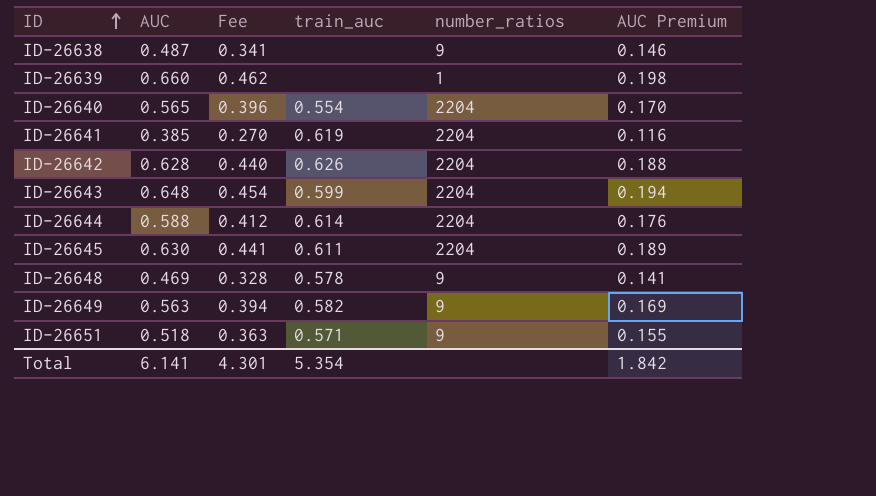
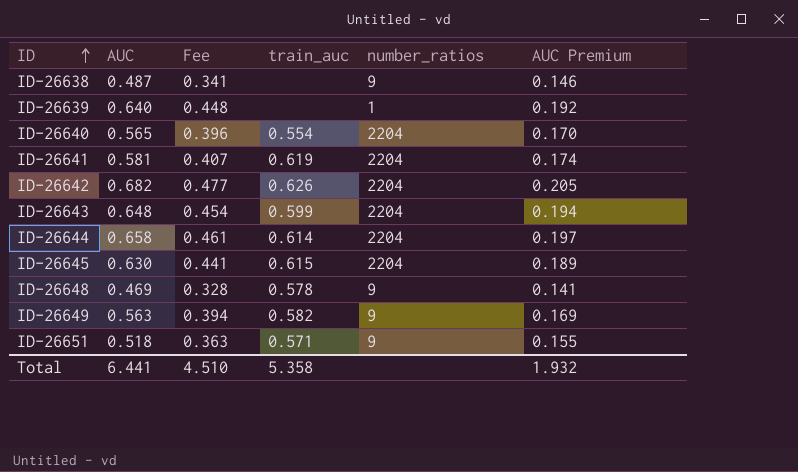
ID-26639 | AUC: 0.660 -> 0.640
ID-26639 | Fee: 0.462 -> 0.448
ID-26639 | AUC Premium: 0.198 -> 0.192
ID-26641 | AUC: 0.385 -> 0.581
ID-26641 | Fee: 0.270 -> 0.407
ID-26641 | AUC Premium: 0.116 -> 0.174
ID-26642 | AUC: 0.628 -> 0.682
ID-26642 | Fee: 0.440 -> 0.477
ID-26642 | AUC Premium: 0.188 -> 0.205
ID-26644 | AUC: 0.588 -> 0.658
ID-26644 | Fee: 0.412 -> 0.461
ID-26644 | AUC Premium: 0.176 -> 0.197
ID-26645 | train_auc: 0.611 -> 0.615
Total | AUC: 6.141 -> 6.441
Total | Fee: 4.301 -> 4.510
Total | train_auc: 5.354 -> 5.358
Total | AUC Premium: 1.842 -> 1.932

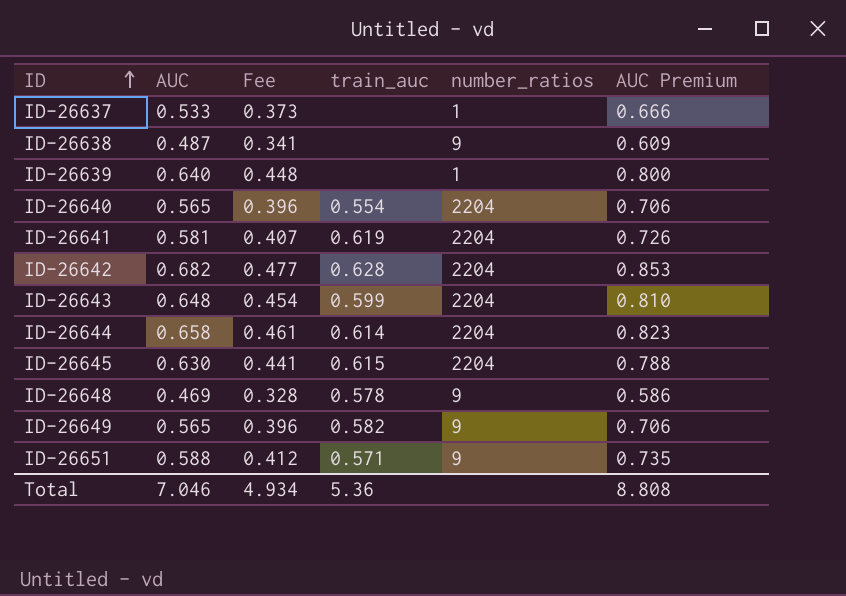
column AUC Premium | formula: [AUC] * 0.3 -> [AUC] * 1.25
row ID-26637: none -> 0.533 | 0.373 | none | 1 | 0.666
ID-26642 | train_auc: 0.626 -> 0.628
ID-26649 | AUC: 0.563 -> 0.565
ID-26649 | Fee: 0.394 -> 0.396
ID-26651 | AUC: 0.518 -> 0.588
ID-26651 | Fee: 0.363 -> 0.412
Total | AUC: 6.441 -> 7.046
Total | Fee: 4.510 -> 4.934
Total | train_auc: 5.358 -> 5.36
Total | AUC Premium: 1.932 -> 8.808

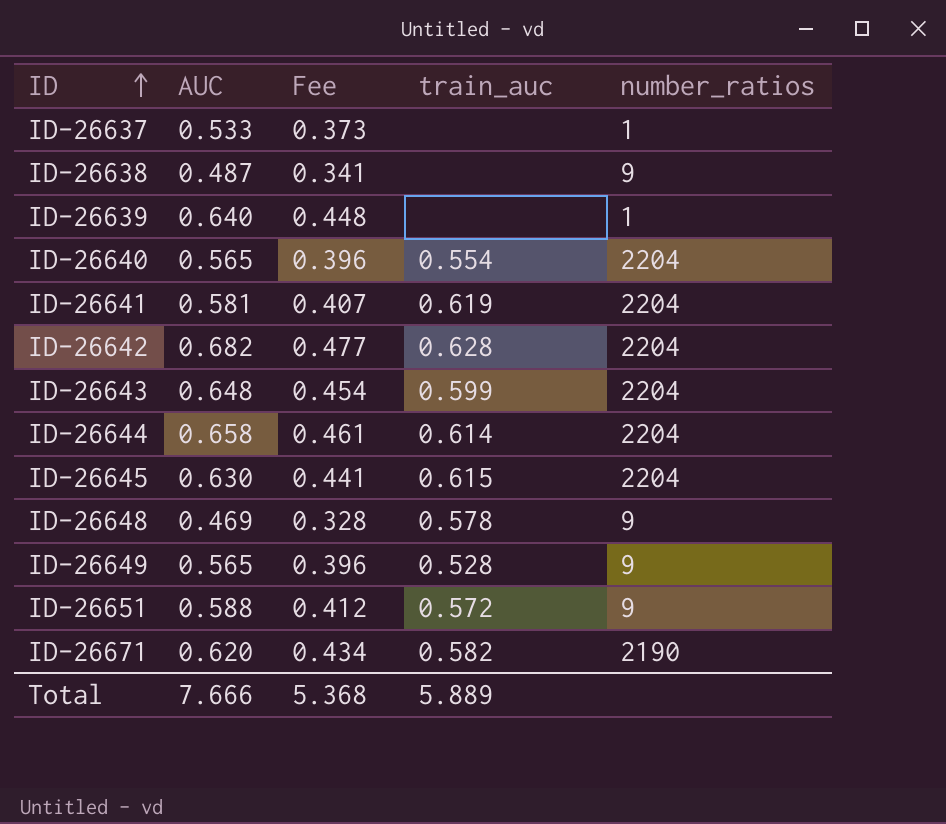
column AUC Premium | formula: [AUC] * 1.25 -> none
ID-26649 | train_auc: 0.582 -> 0.528
ID-26651 | train_auc: 0.571 -> 0.572
row ID-26671: none -> 0.620 | 0.434 | 0.582 | 2190
Total | AUC: 7.046 -> 7.666
Total | Fee: 4.934 -> 5.368
Total | train_auc: 5.36 -> 5.889

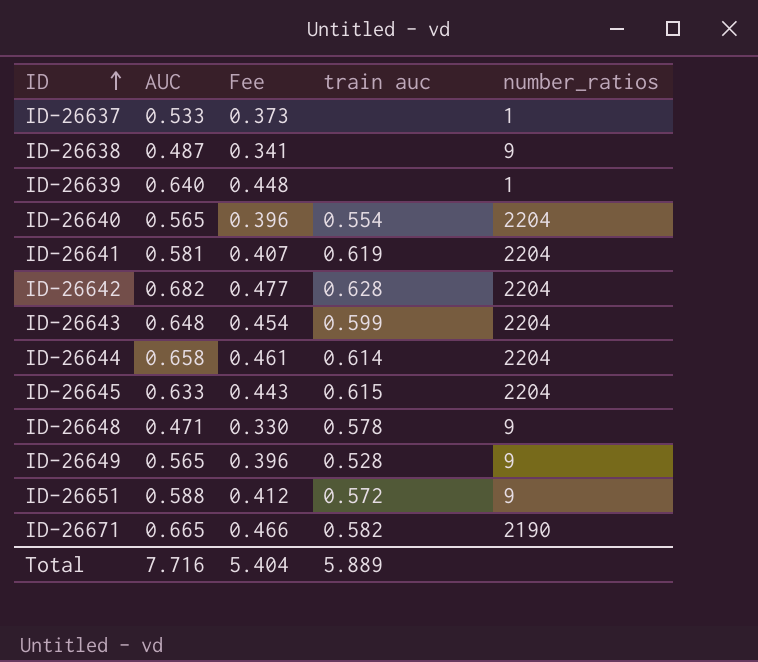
column name: train_auc -> train auc
ID-26645 | AUC: 0.630 -> 0.633
ID-26645 | Fee: 0.441 -> 0.443
ID-26648 | AUC: 0.469 -> 0.471
ID-26648 | Fee: 0.328 -> 0.330
ID-26671 | AUC: 0.620 -> 0.665
ID-26671 | Fee: 0.434 -> 0.466
Total | AUC: 7.666 -> 7.716
Total | Fee: 5.368 -> 5.404

